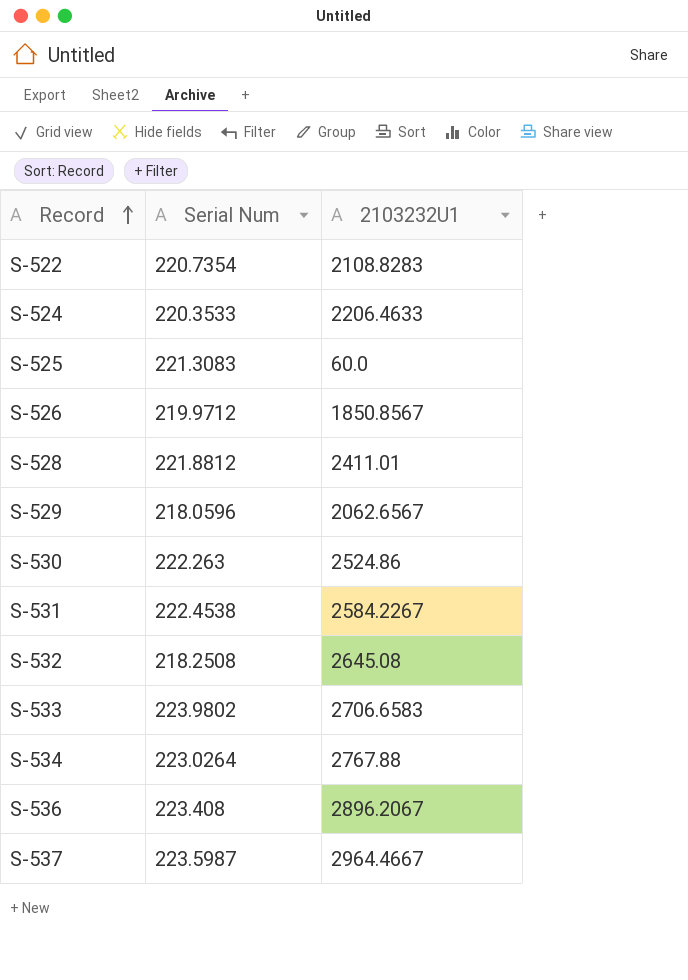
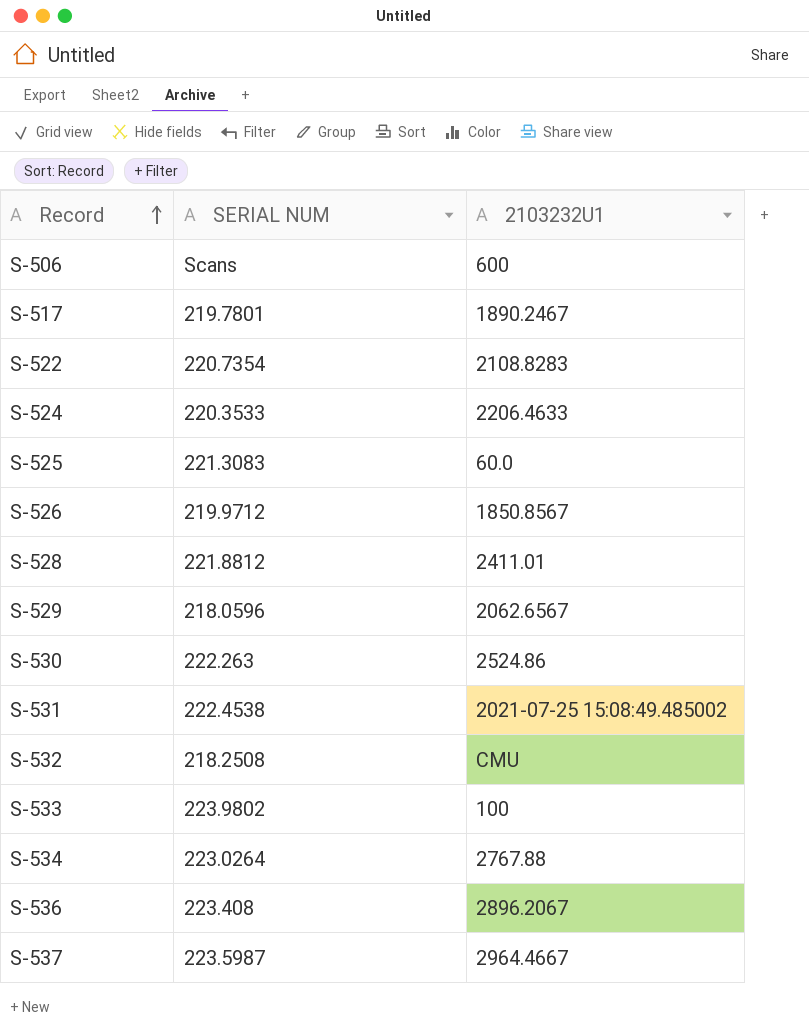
column name: Serial Num -> SERIAL NUM
row S-506: none -> Scans | 600
row S-517: none -> 219.7801 | 1890.2467
S-531 | 2103232U1: 2584.2267 -> 2021-07-25 15:08:49.485002
S-532 | 2103232U1: 2645.08 -> CMU
S-533 | 2103232U1: 2706.6583 -> 100

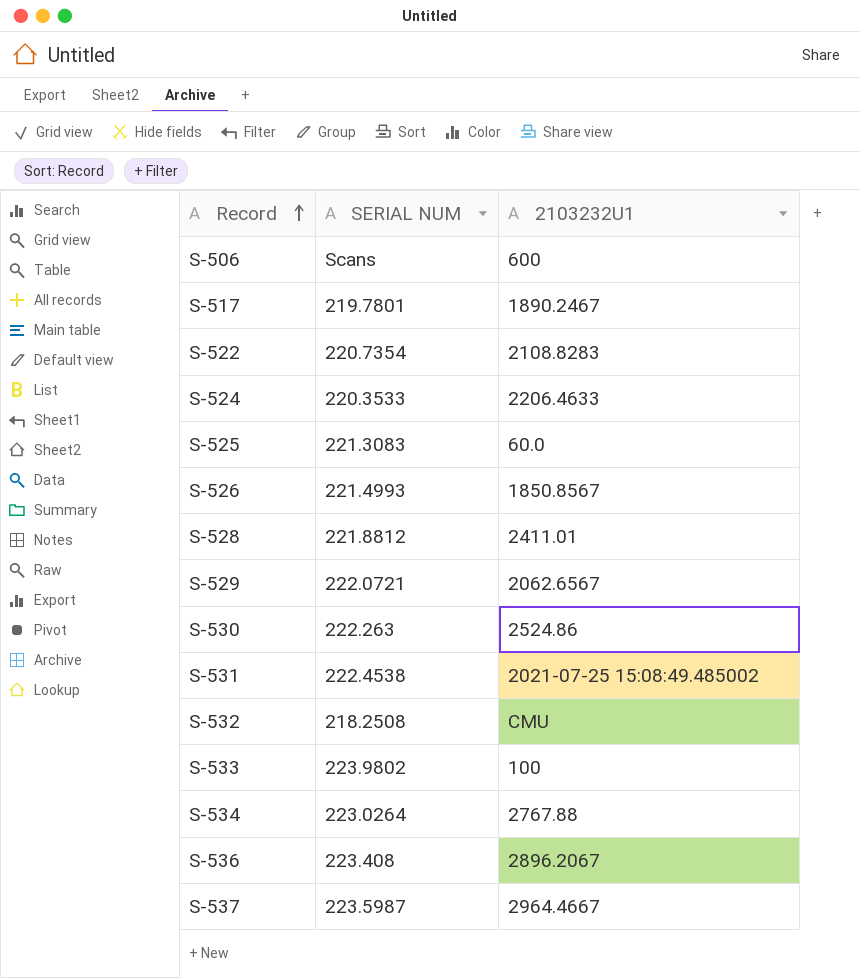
S-526 | SERIAL NUM: 219.9712 -> 221.4993
S-529 | SERIAL NUM: 218.0596 -> 222.0721

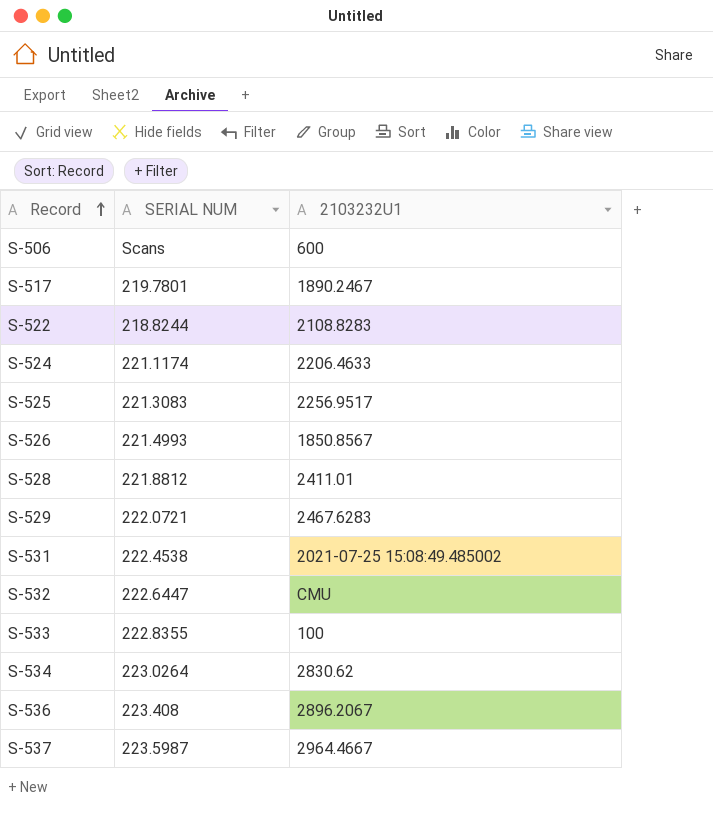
row S-530: 222.263 | 2524.86 -> none
S-522 | SERIAL NUM: 220.7354 -> 218.8244
S-524 | SERIAL NUM: 220.3533 -> 221.1174
S-525 | 2103232U1: 60.0 -> 2256.9517
S-529 | 2103232U1: 2062.6567 -> 2467.6283
S-532 | SERIAL NUM: 218.2508 -> 222.6447
S-533 | SERIAL NUM: 223.9802 -> 222.8355
S-534 | 2103232U1: 2767.88 -> 2830.62

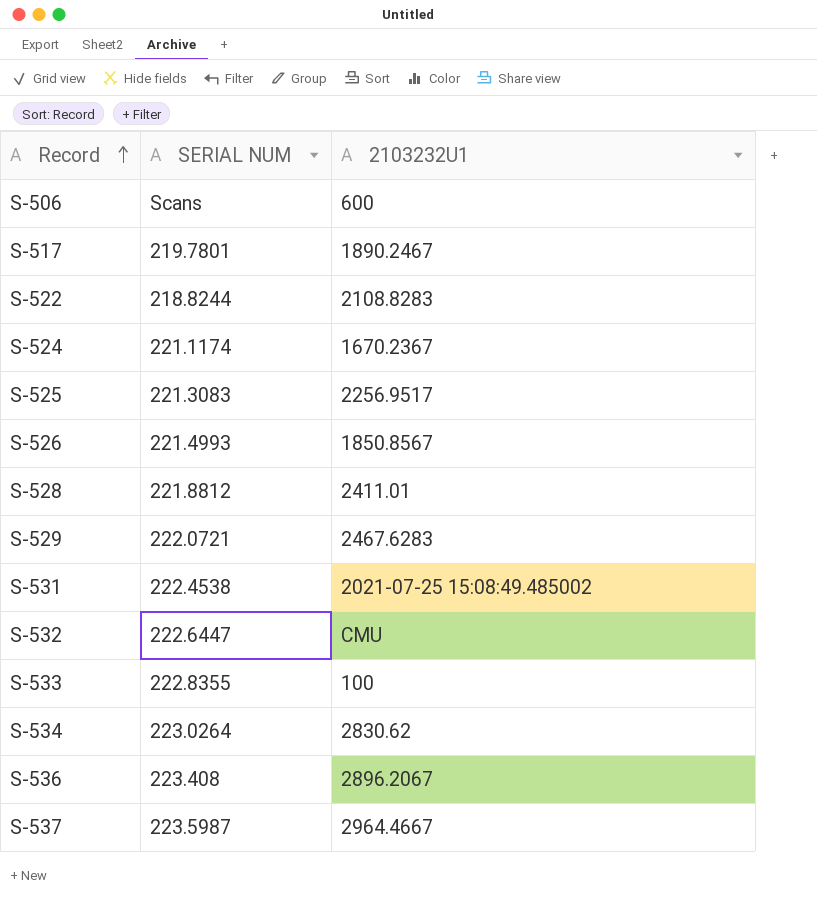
S-524 | 2103232U1: 2206.4633 -> 1670.2367

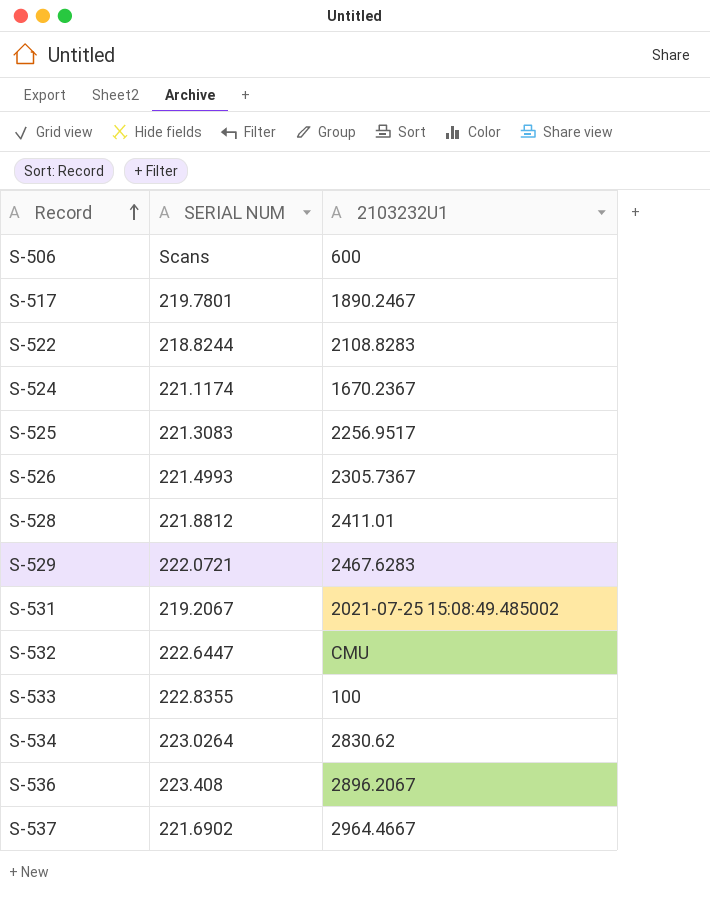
S-526 | 2103232U1: 1850.8567 -> 2305.7367
S-531 | SERIAL NUM: 222.4538 -> 219.2067
S-537 | SERIAL NUM: 223.5987 -> 221.6902

